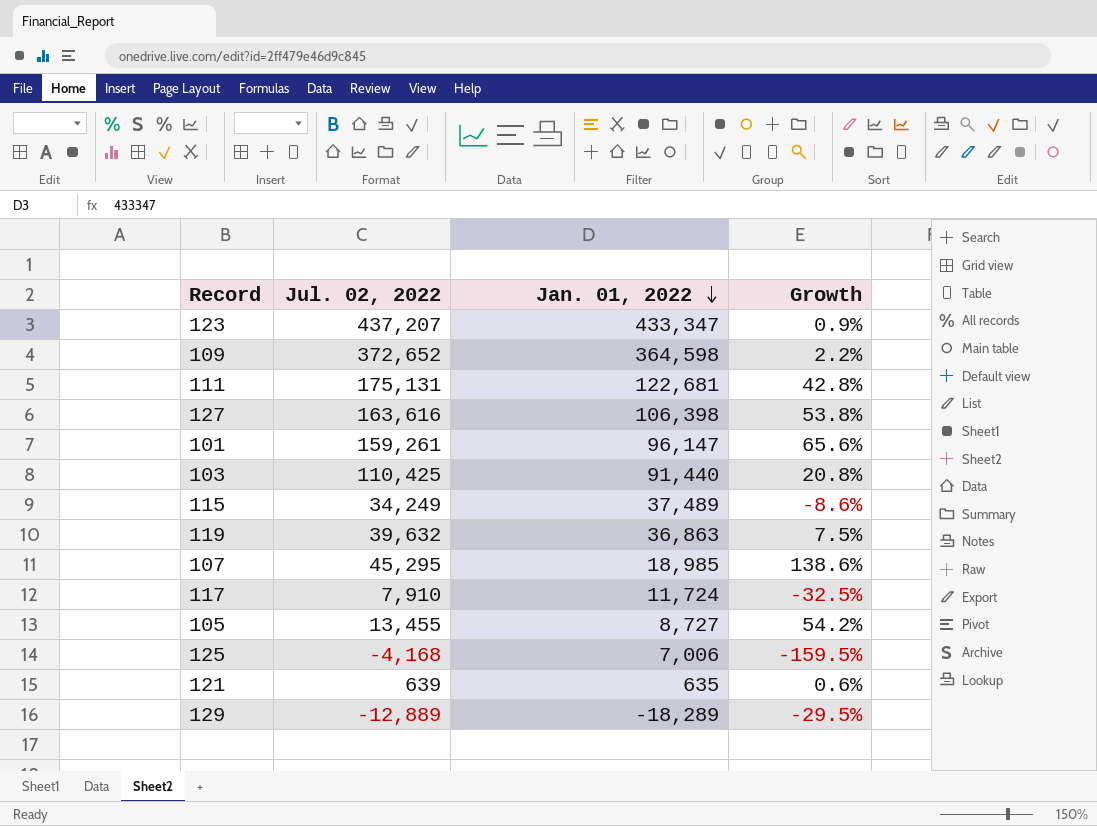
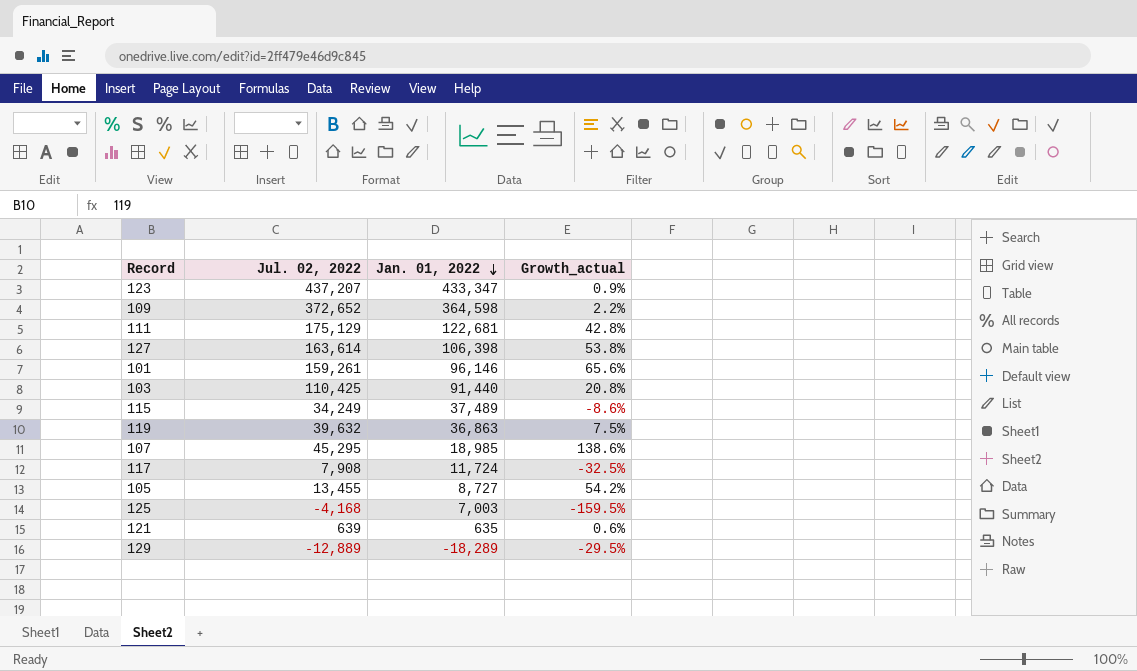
column name: Growth -> Growth_actual
111 | Jul. 02, 2022: 175,131 -> 175,129
127 | Jul. 02, 2022: 163,616 -> 163,614
101 | Jan. 01, 2022: 96,147 -> 96,146
117 | Jul. 02, 2022: 7,910 -> 7,908
125 | Jan. 01, 2022: 7,006 -> 7,003

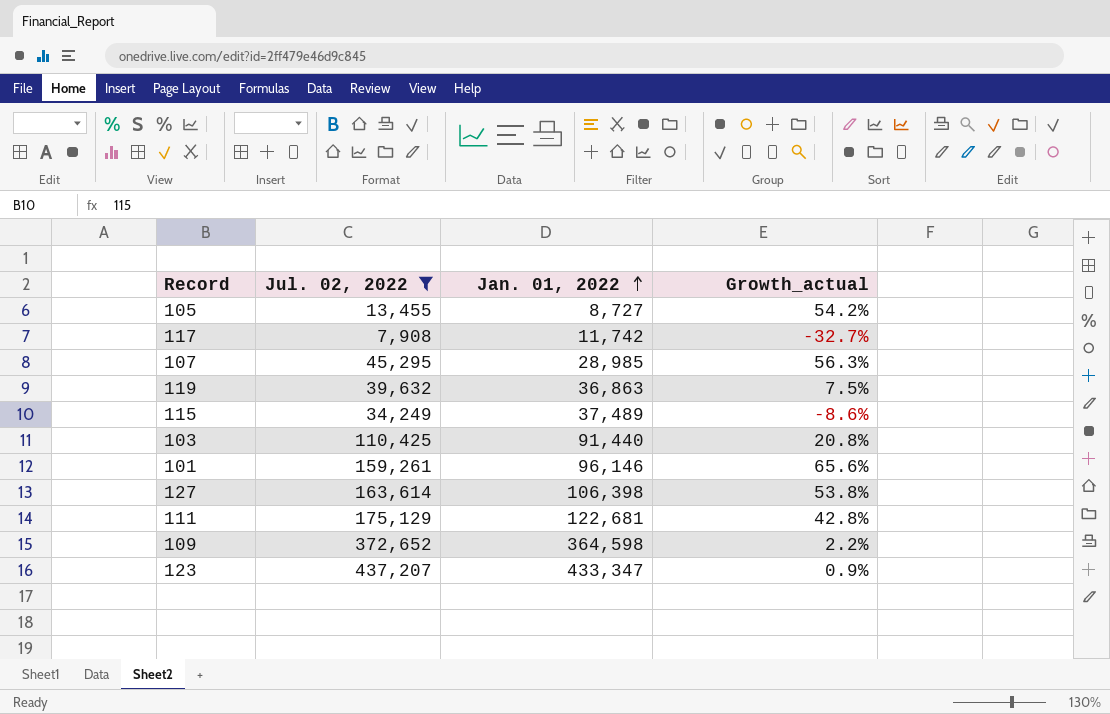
filter: none -> Jul. 02, 2022 >= 7,908
row order: Jan. 01, 2022 descending -> Jan. 01, 2022 ascending
117 | Jan. 01, 2022: 11,724 -> 11,742
117 | Growth_actual: -32.5% -> -32.7%
107 | Jan. 01, 2022: 18,985 -> 28,985
107 | Growth_actual: 138.6% -> 56.3%

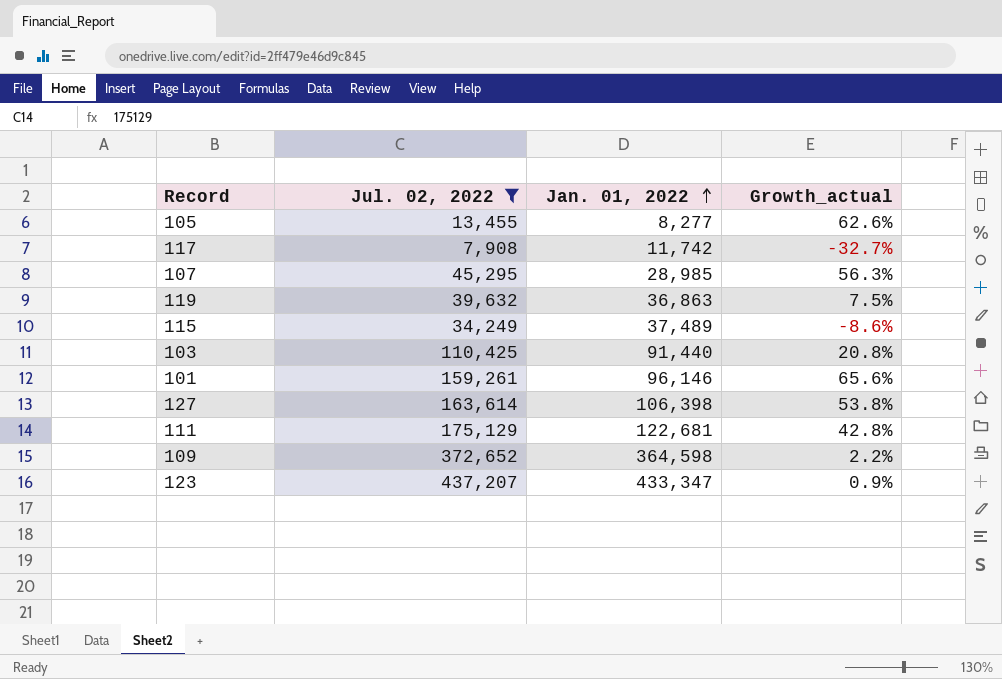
105 | Jan. 01, 2022: 8,727 -> 8,277
105 | Growth_actual: 54.2% -> 62.6%

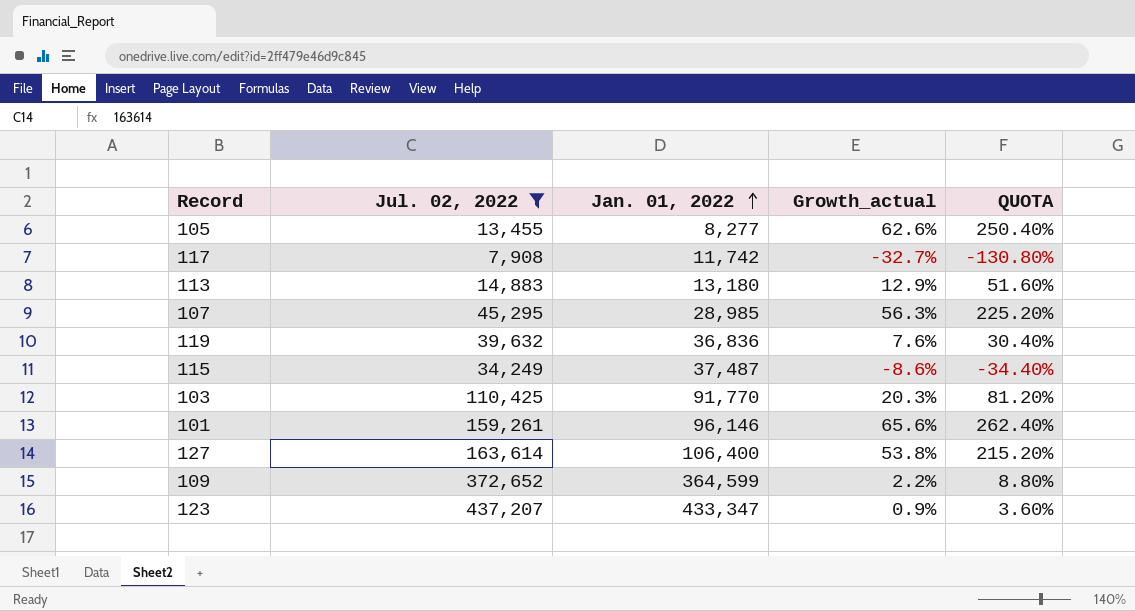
column QUOTA | formula: none -> [Growth_actual] * 4
row 111: 175,129 | 122,681 | 42.8% -> none
row 113: none -> 14,883 | 13,180 | 12.9% | 51.60%
119 | Jan. 01, 2022: 36,863 -> 36,836
119 | Growth_actual: 7.5% -> 7.6%
115 | Jan. 01, 2022: 37,489 -> 37,487
103 | Jan. 01, 2022: 91,440 -> 91,770
103 | Growth_actual: 20.8% -> 20.3%
127 | Jan. 01, 2022: 106,398 -> 106,400
109 | Jan. 01, 2022: 364,598 -> 364,599

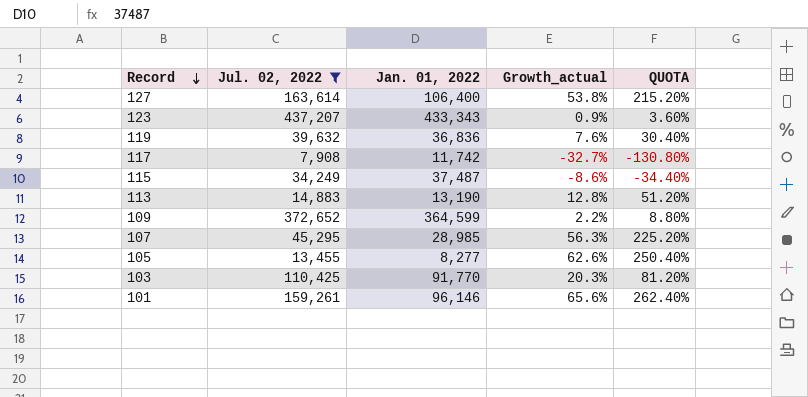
row order: Jan. 01, 2022 ascending -> Record descending
123 | Jan. 01, 2022: 433,347 -> 433,343
113 | Jan. 01, 2022: 13,180 -> 13,190
113 | Growth_actual: 12.9% -> 12.8%
113 | QUOTA: 51.60% -> 51.20%

